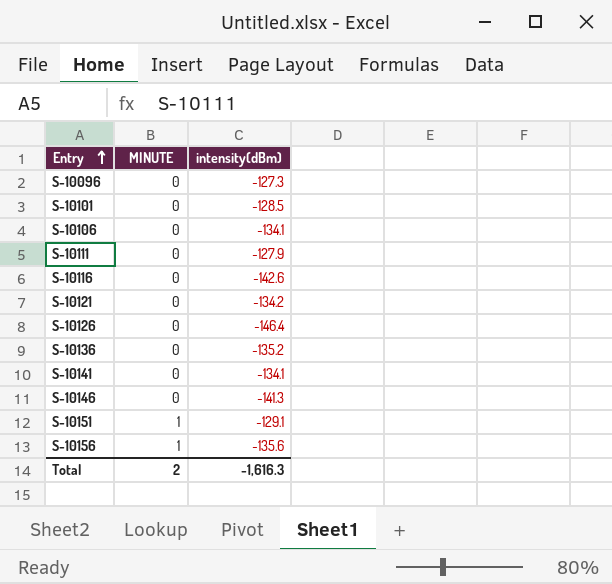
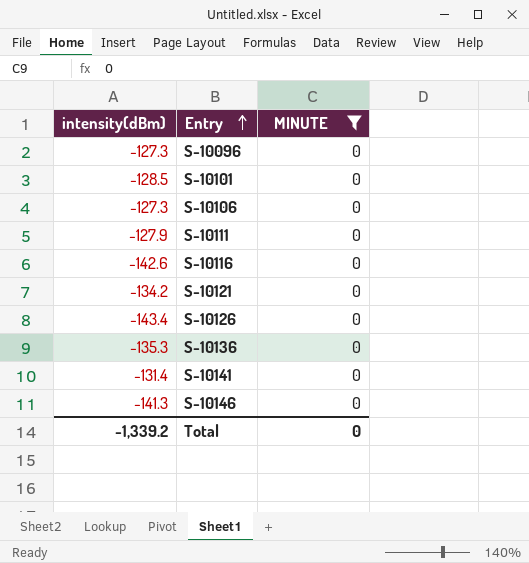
filter: none -> MINUTE = 0
column intensity(dBm) | position: 3 -> 1
S-10106 | intensity(dBm): -134.1 -> -127.3
S-10126 | intensity(dBm): -146.4 -> -143.4
S-10136 | intensity(dBm): -135.2 -> -135.3
S-10141 | intensity(dBm): -134.1 -> -131.4
Total | intensity(dBm): -1,616.3 -> -1,339.2
Total | MINUTE: 2 -> 0

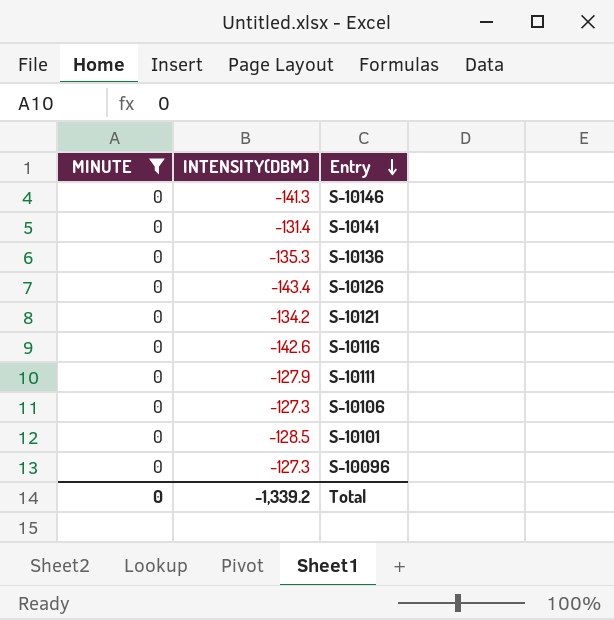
row order: Entry ascending -> Entry descending
column MINUTE | position: 3 -> 1
column name: intensity(dBm) -> INTENSITY(DBM)

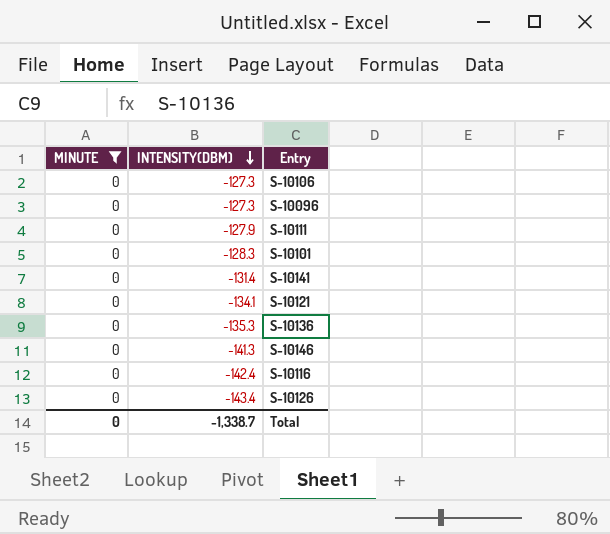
row order: Entry descending -> INTENSITY(DBM) descending
S-10101 | INTENSITY(DBM): -128.5 -> -128.3
S-10121 | INTENSITY(DBM): -134.2 -> -134.1
S-10116 | INTENSITY(DBM): -142.6 -> -142.4
Total | INTENSITY(DBM): -1,339.2 -> -1,338.7

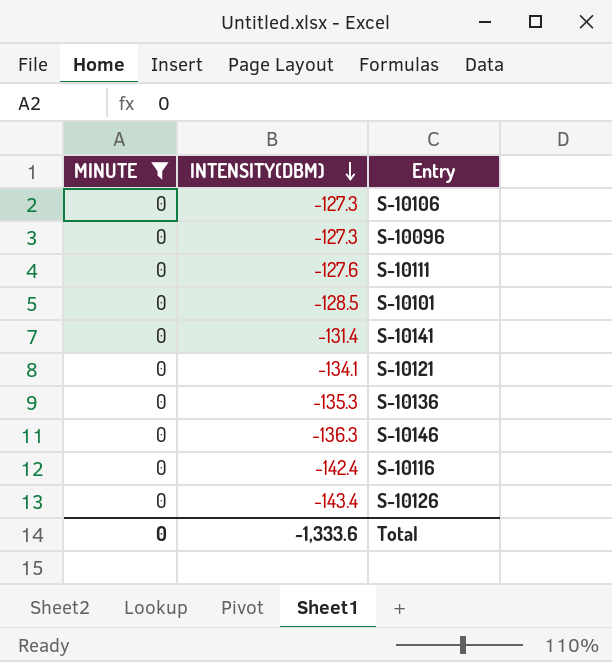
S-10111 | INTENSITY(DBM): -127.9 -> -127.6
S-10101 | INTENSITY(DBM): -128.3 -> -128.5
S-10146 | INTENSITY(DBM): -141.3 -> -136.3
Total | INTENSITY(DBM): -1,338.7 -> -1,333.6

